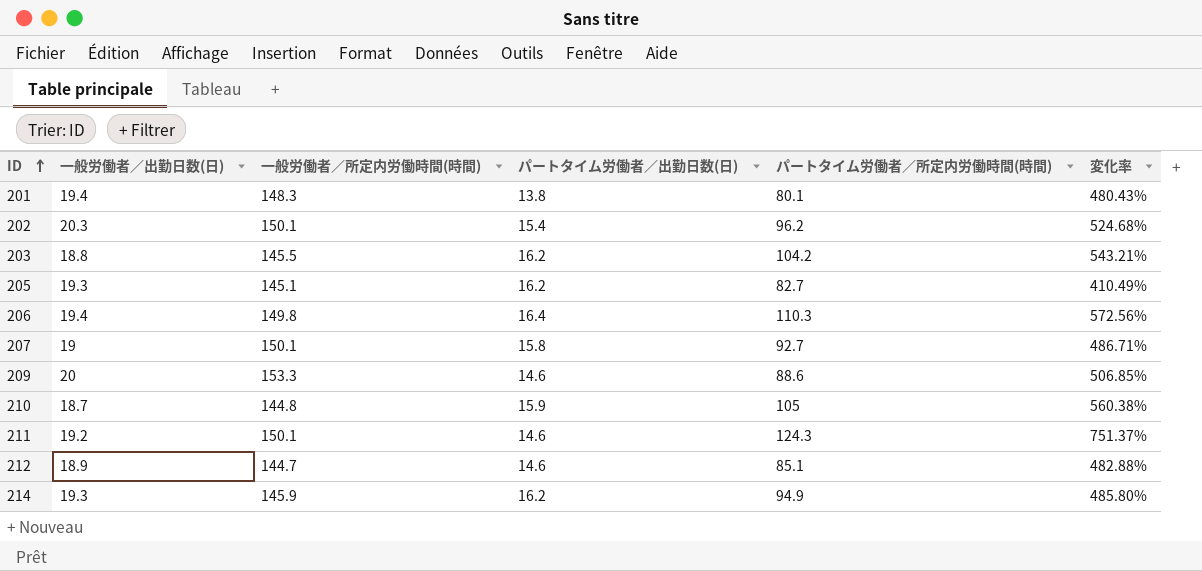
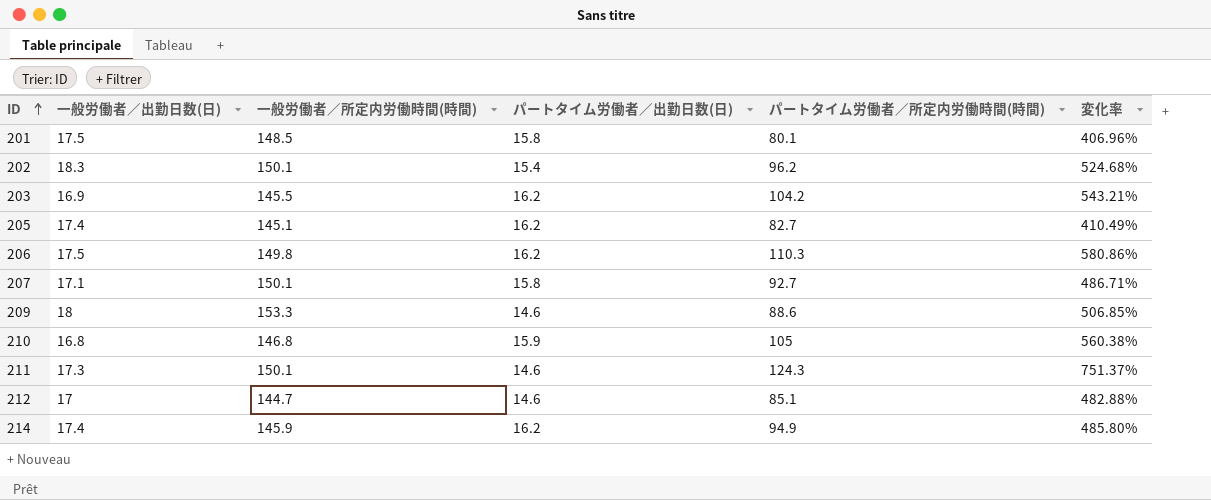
201 | 一般労働者／出勤日数(日): 19.4 -> 17.5
201 | 一般労働者／所定内労働時間(時間): 148.3 -> 148.5
201 | パートタイム労働者／出勤日数(日): 13.8 -> 15.8
201 | 変化率: 480.43% -> 406.96%
202 | 一般労働者／出勤日数(日): 20.3 -> 18.3
203 | 一般労働者／出勤日数(日): 18.8 -> 16.9
205 | 一般労働者／出勤日数(日): 19.3 -> 17.4
206 | 一般労働者／出勤日数(日): 19.4 -> 17.5
206 | パートタイム労働者／出勤日数(日): 16.4 -> 16.2
206 | 変化率: 572.56% -> 580.86%
207 | 一般労働者／出勤日数(日): 19 -> 17.1
209 | 一般労働者／出勤日数(日): 20 -> 18
210 | 一般労働者／出勤日数(日): 18.7 -> 16.8
210 | 一般労働者／所定内労働時間(時間): 144.8 -> 146.8
211 | 一般労働者／出勤日数(日): 19.2 -> 17.3
212 | 一般労働者／出勤日数(日): 18.9 -> 17
214 | 一般労働者／出勤日数(日): 19.3 -> 17.4

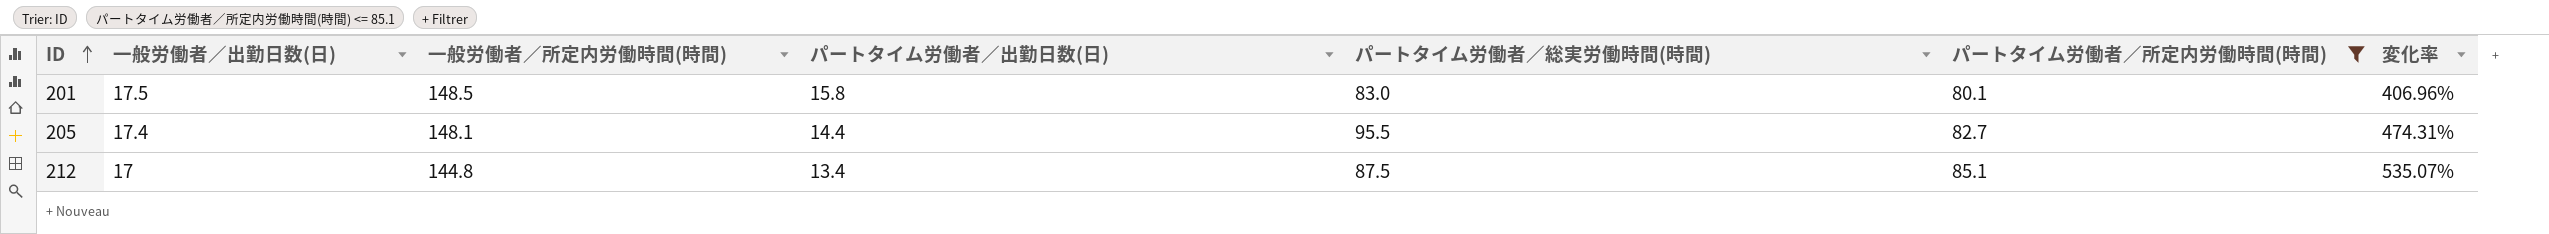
filter: none -> パートタイム労働者／所定内労働時間(時間) <= 85.1
column パートタイム労働者／総実労働時間(時間) | position: none -> 5
205 | 一般労働者／所定内労働時間(時間): 145.1 -> 148.1
205 | パートタイム労働者／出勤日数(日): 16.2 -> 14.4
205 | 変化率: 410.49% -> 474.31%
212 | 一般労働者／所定内労働時間(時間): 144.7 -> 144.8
212 | パートタイム労働者／出勤日数(日): 14.6 -> 13.4
212 | 変化率: 482.88% -> 535.07%

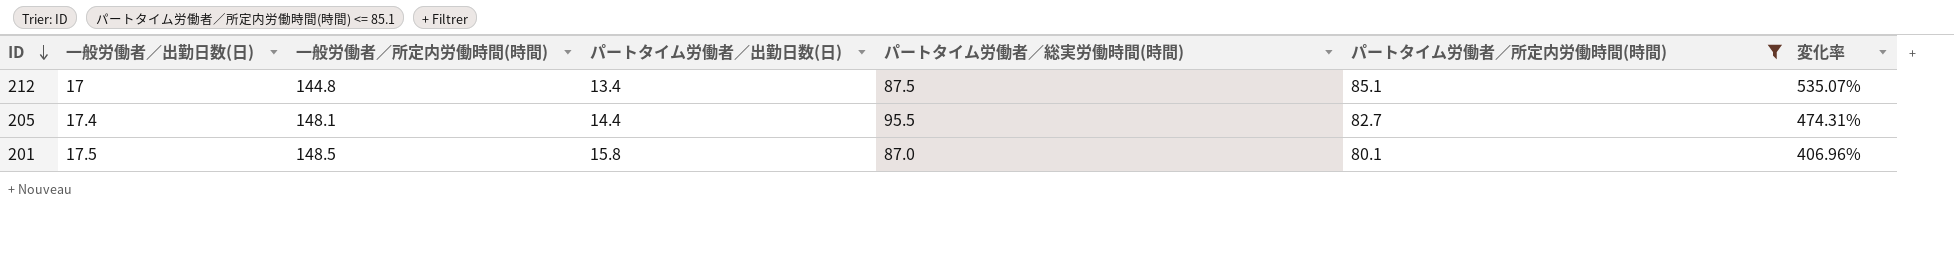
row order: ID ascending -> ID descending
201 | パートタイム労働者／総実労働時間(時間): 83.0 -> 87.0

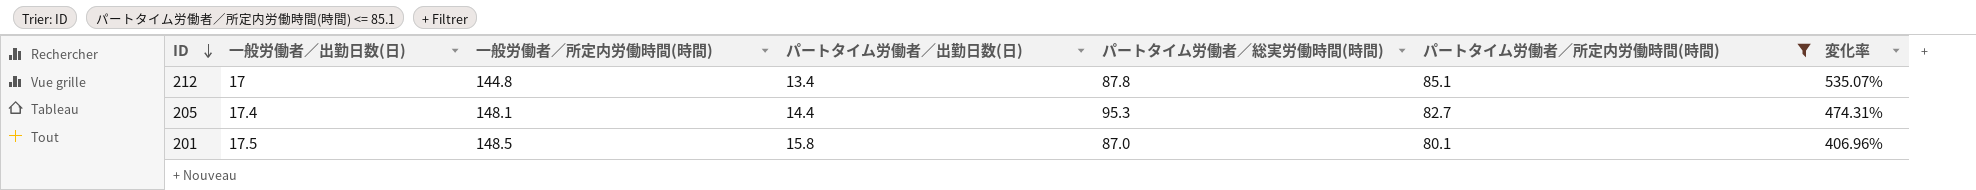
212 | パートタイム労働者／総実労働時間(時間): 87.5 -> 87.8
205 | パートタイム労働者／総実労働時間(時間): 95.5 -> 95.3

